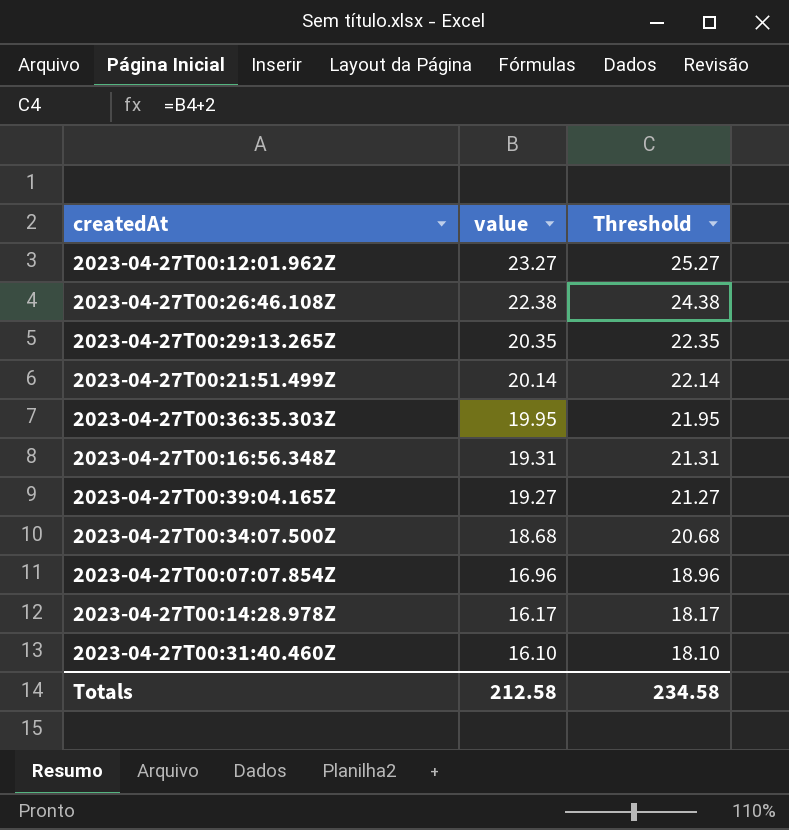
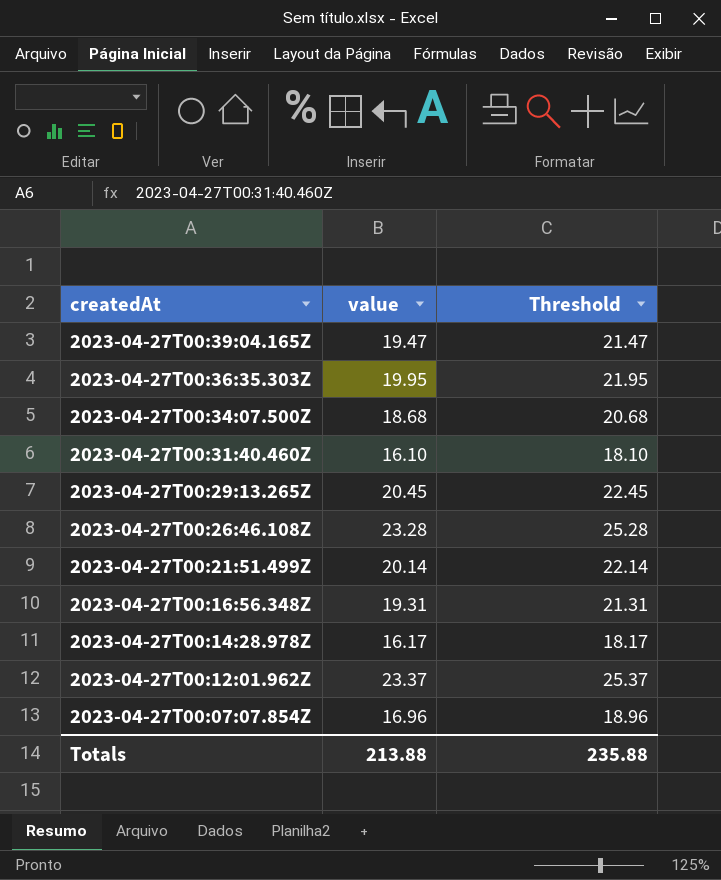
row order: value descending -> createdAt descending
2023-04-27T00:39:04.165Z | value: 19.27 -> 19.47
2023-04-27T00:39:04.165Z | Threshold: 21.27 -> 21.47
2023-04-27T00:29:13.265Z | value: 20.35 -> 20.45
2023-04-27T00:29:13.265Z | Threshold: 22.35 -> 22.45
2023-04-27T00:26:46.108Z | value: 22.38 -> 23.28
2023-04-27T00:26:46.108Z | Threshold: 24.38 -> 25.28
2023-04-27T00:12:01.962Z | value: 23.27 -> 23.37
2023-04-27T00:12:01.962Z | Threshold: 25.27 -> 25.37
Totals | value: 212.58 -> 213.88
Totals | Threshold: 234.58 -> 235.88

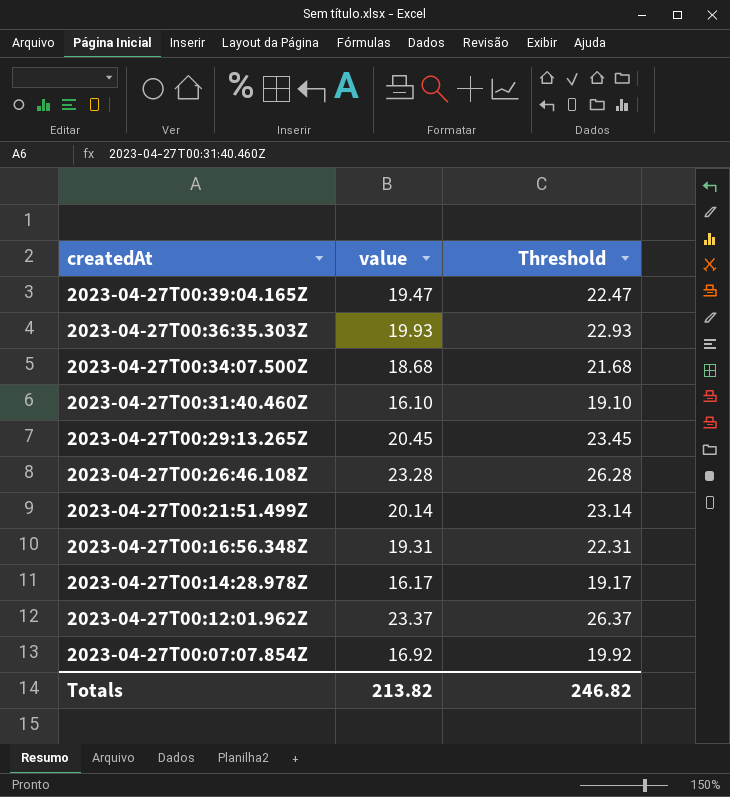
column Threshold | formula: [value] + 2 -> [value] + 3
2023-04-27T00:36:35.303Z | value: 19.95 -> 19.93
2023-04-27T00:07:07.854Z | value: 16.96 -> 16.92
Totals | value: 213.88 -> 213.82
Totals | Threshold: 235.88 -> 246.82

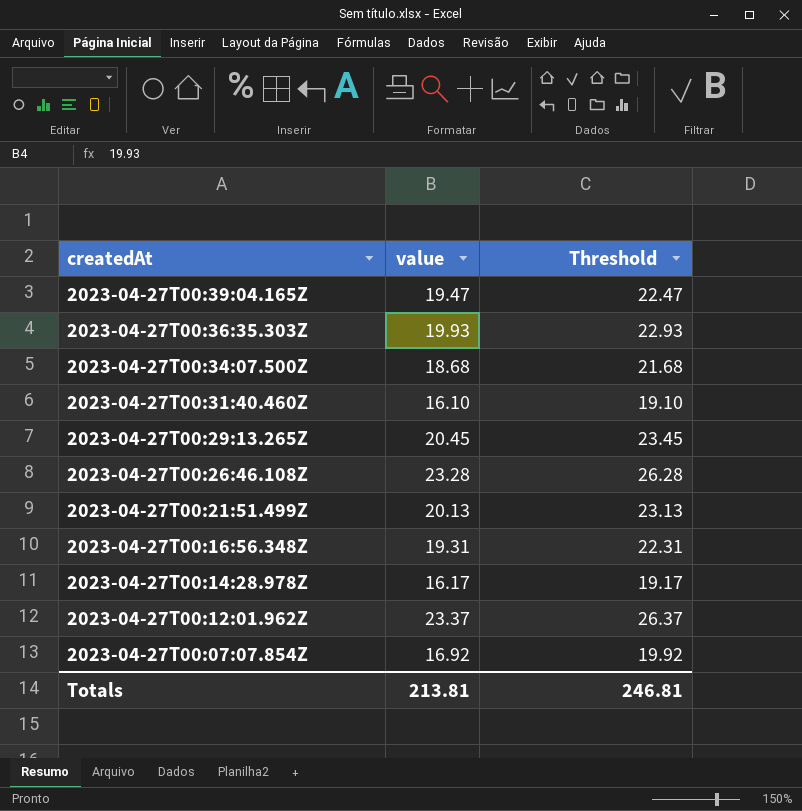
2023-04-27T00:21:51.499Z | value: 20.14 -> 20.13
2023-04-27T00:21:51.499Z | Threshold: 23.14 -> 23.13
Totals | value: 213.82 -> 213.81
Totals | Threshold: 246.82 -> 246.81

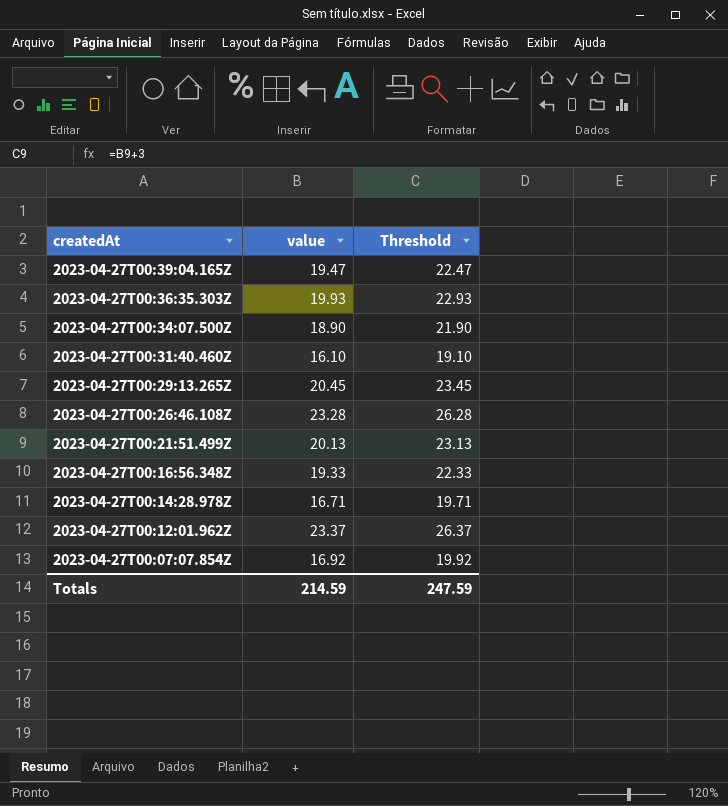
2023-04-27T00:34:07.500Z | value: 18.68 -> 18.90
2023-04-27T00:34:07.500Z | Threshold: 21.68 -> 21.90
2023-04-27T00:16:56.348Z | value: 19.31 -> 19.33
2023-04-27T00:16:56.348Z | Threshold: 22.31 -> 22.33
2023-04-27T00:14:28.978Z | value: 16.17 -> 16.71
2023-04-27T00:14:28.978Z | Threshold: 19.17 -> 19.71
Totals | value: 213.81 -> 214.59
Totals | Threshold: 246.81 -> 247.59

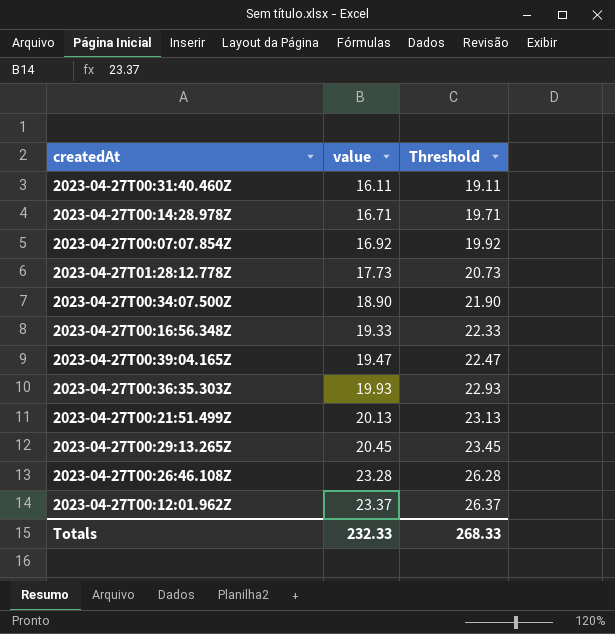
row order: createdAt descending -> value ascending
2023-04-27T00:31:40.460Z | value: 16.10 -> 16.11
2023-04-27T00:31:40.460Z | Threshold: 19.10 -> 19.11
row 2023-04-27T01:28:12.778Z: none -> 17.73 | 20.73
Totals | value: 214.59 -> 232.33
Totals | Threshold: 247.59 -> 268.33

